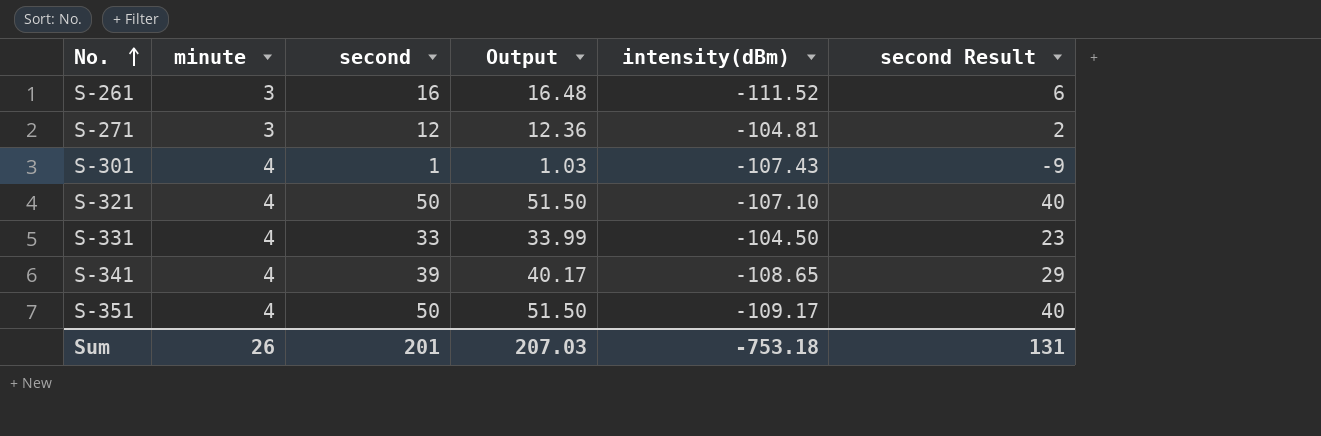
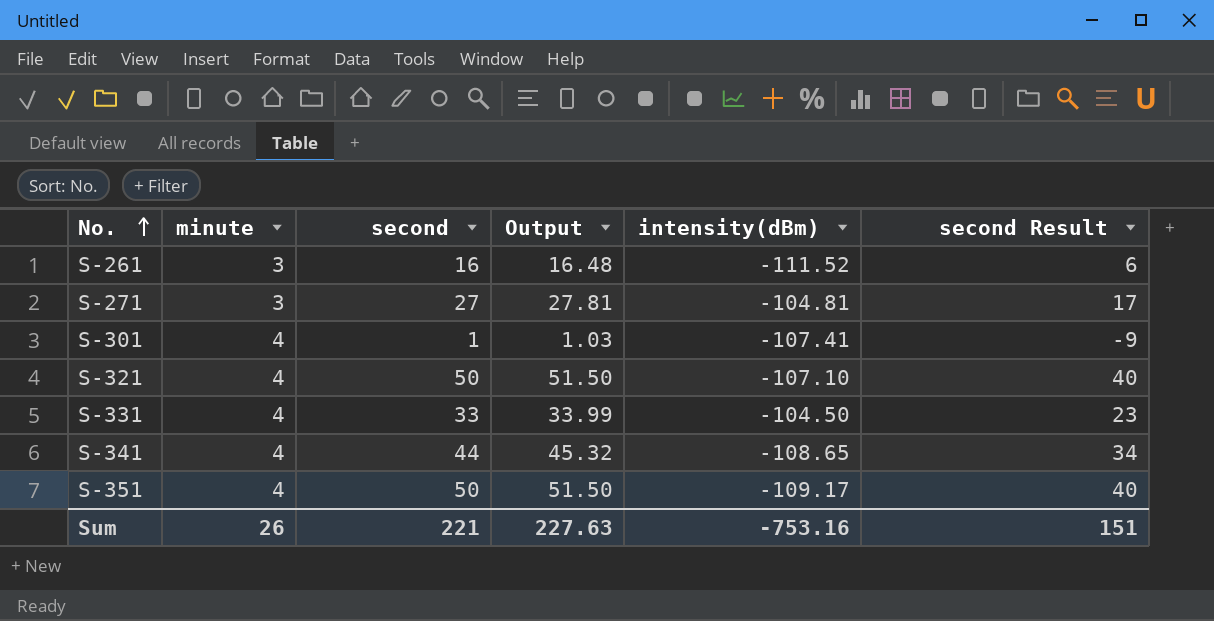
S-271 | second: 12 -> 27
S-271 | Output: 12.36 -> 27.81
S-271 | second Result: 2 -> 17
S-301 | intensity(dBm): -107.43 -> -107.41
S-341 | second: 39 -> 44
S-341 | Output: 40.17 -> 45.32
S-341 | second Result: 29 -> 34
Sum | second: 201 -> 221
Sum | Output: 207.03 -> 227.63
Sum | intensity(dBm): -753.18 -> -753.16
Sum | second Result: 131 -> 151

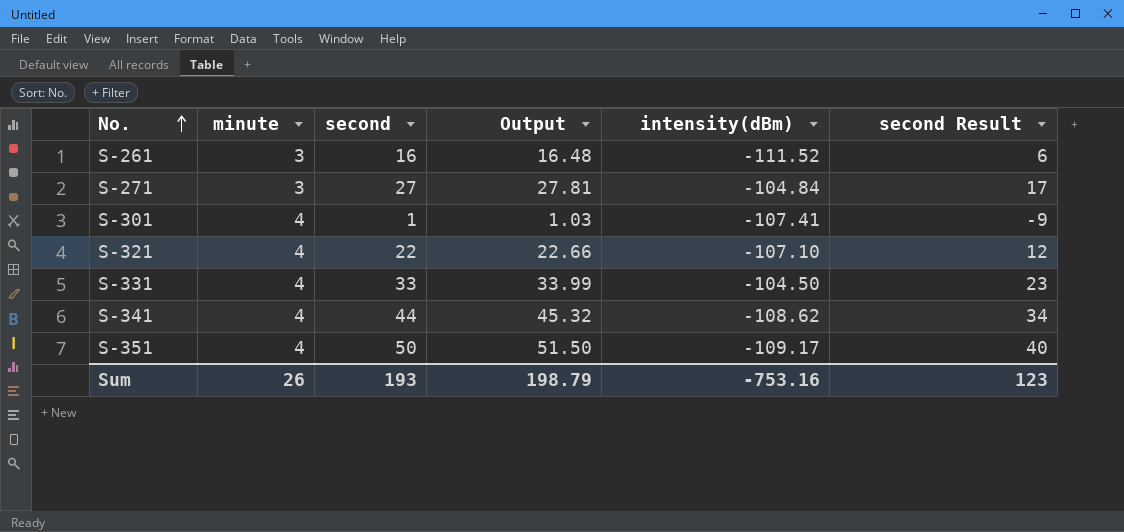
S-271 | intensity(dBm): -104.81 -> -104.84
S-321 | second: 50 -> 22
S-321 | Output: 51.50 -> 22.66
S-321 | second Result: 40 -> 12
S-341 | intensity(dBm): -108.65 -> -108.62
Sum | second: 221 -> 193
Sum | Output: 227.63 -> 198.79
Sum | second Result: 151 -> 123

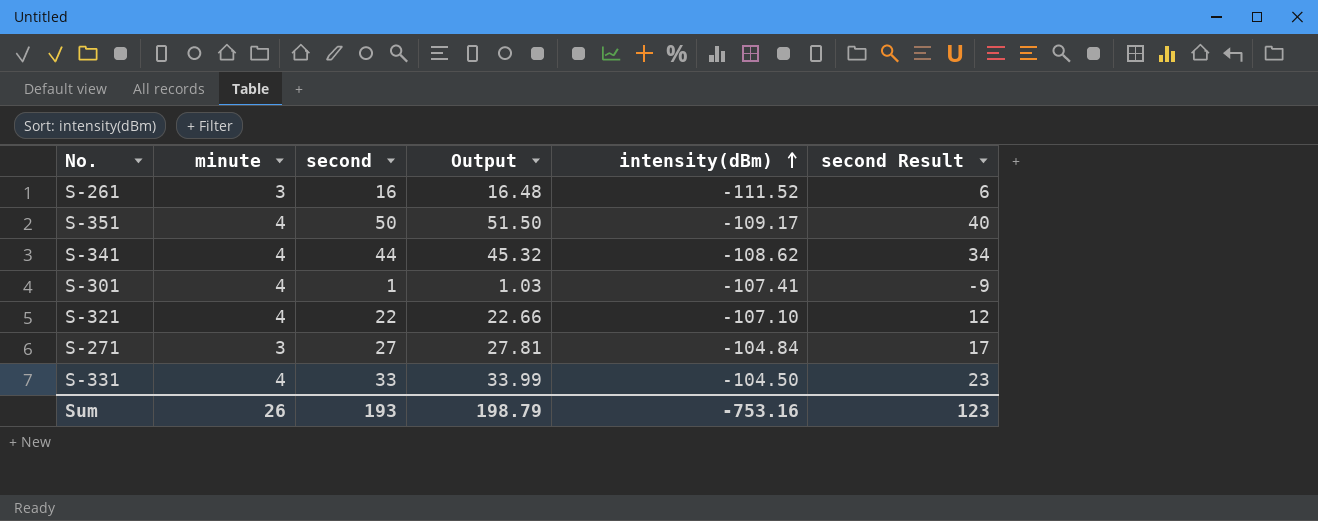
row order: No. ascending -> intensity(dBm) ascending

